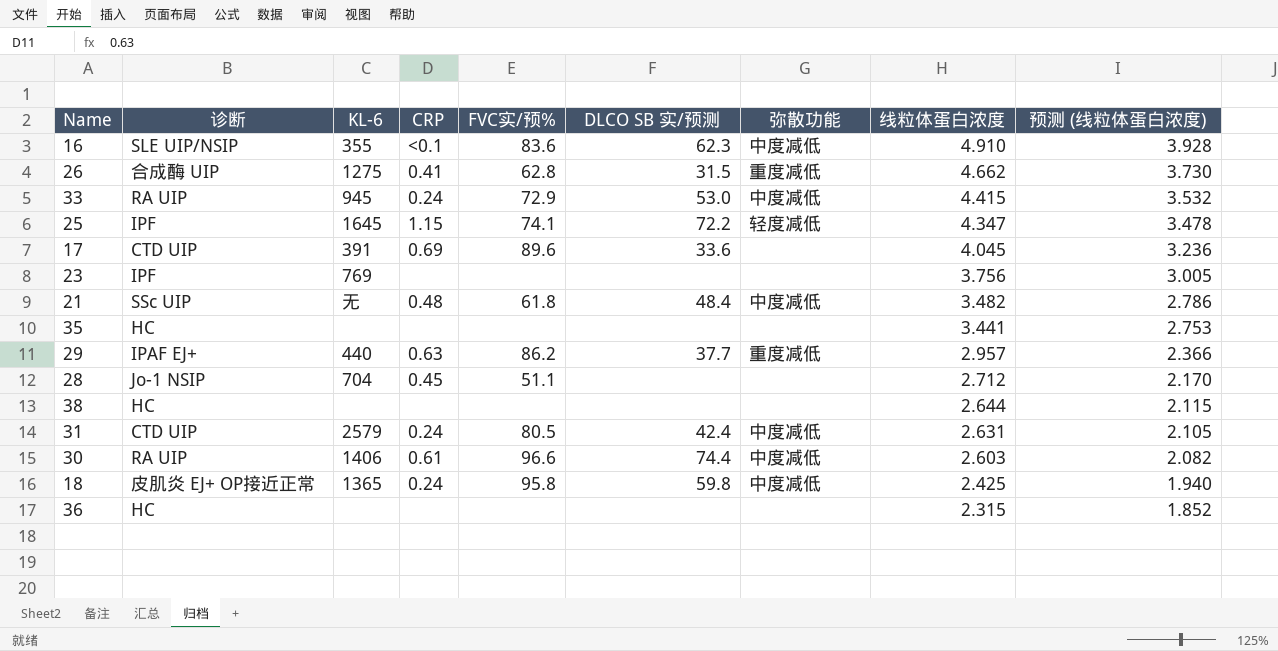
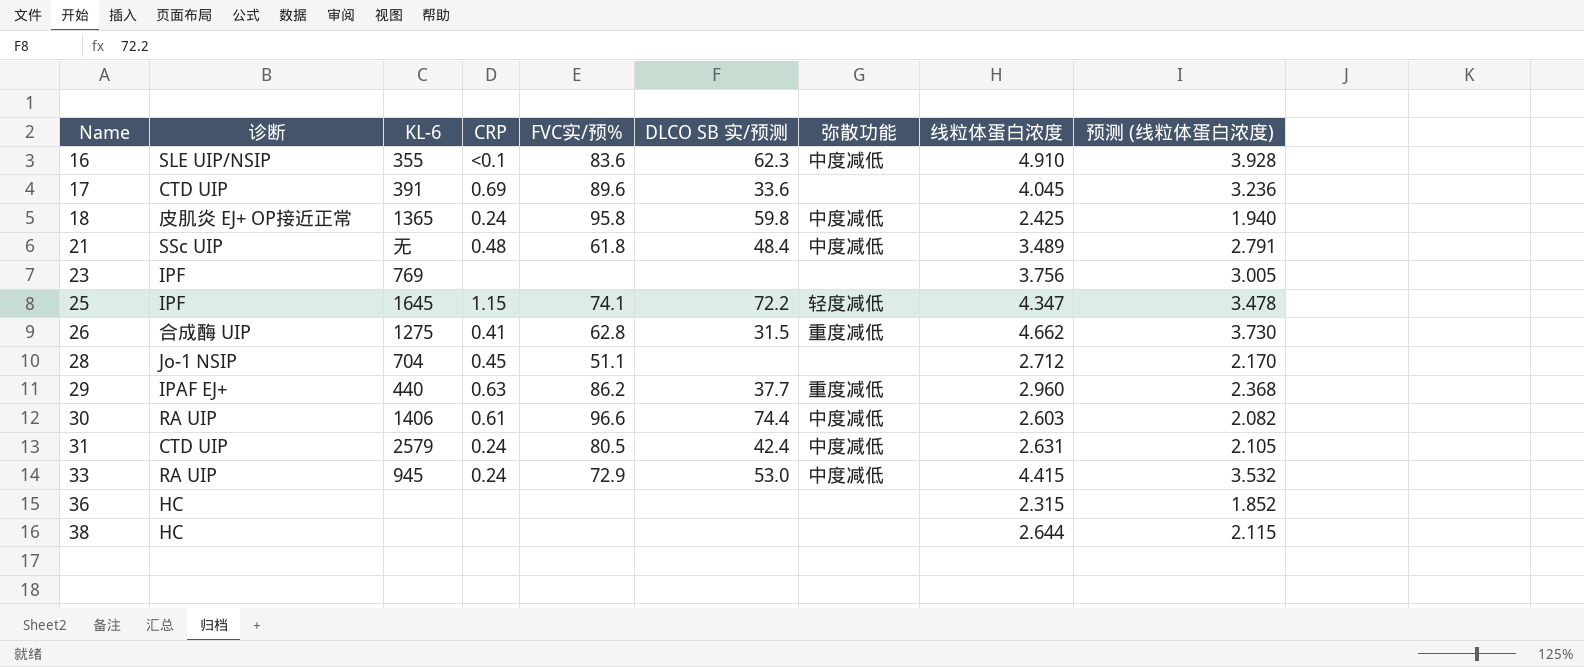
row order: 线粒体蛋白浓度 descending -> Name ascending
row 35: HC | none | none | none | none | none | 3.441 | 2.753 -> none
21 | 线粒体蛋白浓度: 3.482 -> 3.489
21 | 预测 (线粒体蛋白浓度): 2.786 -> 2.791
29 | 线粒体蛋白浓度: 2.957 -> 2.960
29 | 预测 (线粒体蛋白浓度): 2.366 -> 2.368

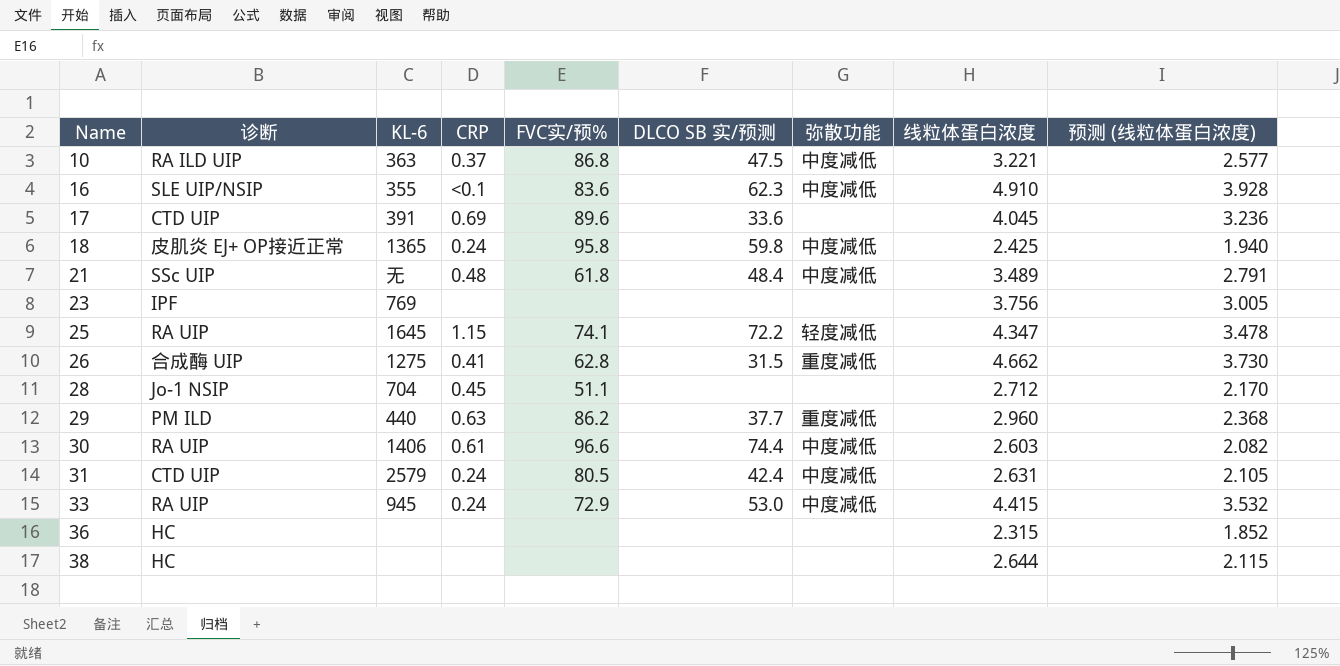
row 10: none -> RA ILD UIP | 363 | 0.37 | 86.8 | 47.5 | 中度减低 | 3.221 | 2.577
25 | 诊断: IPF -> RA UIP
29 | 诊断: IPAF EJ+ -> PM ILD

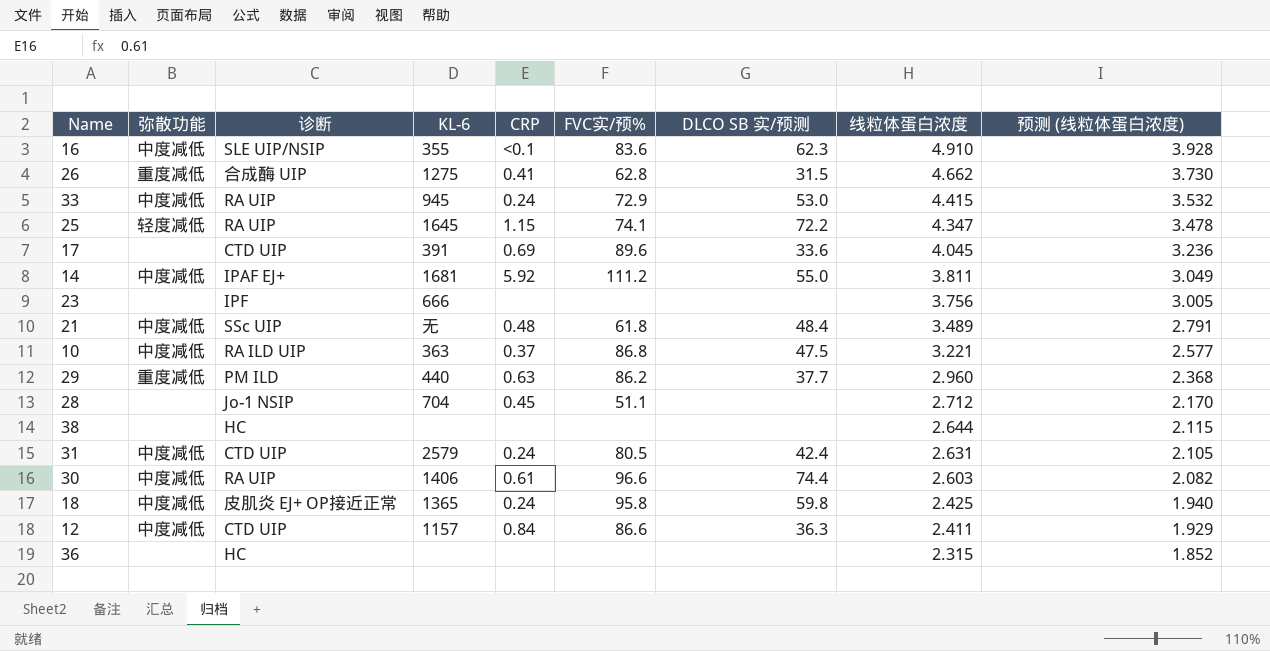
row order: Name ascending -> 线粒体蛋白浓度 descending
column 弥散功能 | position: 7 -> 2
row 14: none -> 中度减低 | IPAF EJ+ | 1681 | 5.92 | 111.2 | 55.0 | 3.811 | 3.049
23 | KL-6: 769 -> 666
row 12: none -> 中度减低 | CTD UIP | 1157 | 0.84 | 86.6 | 36.3 | 2.411 | 1.929

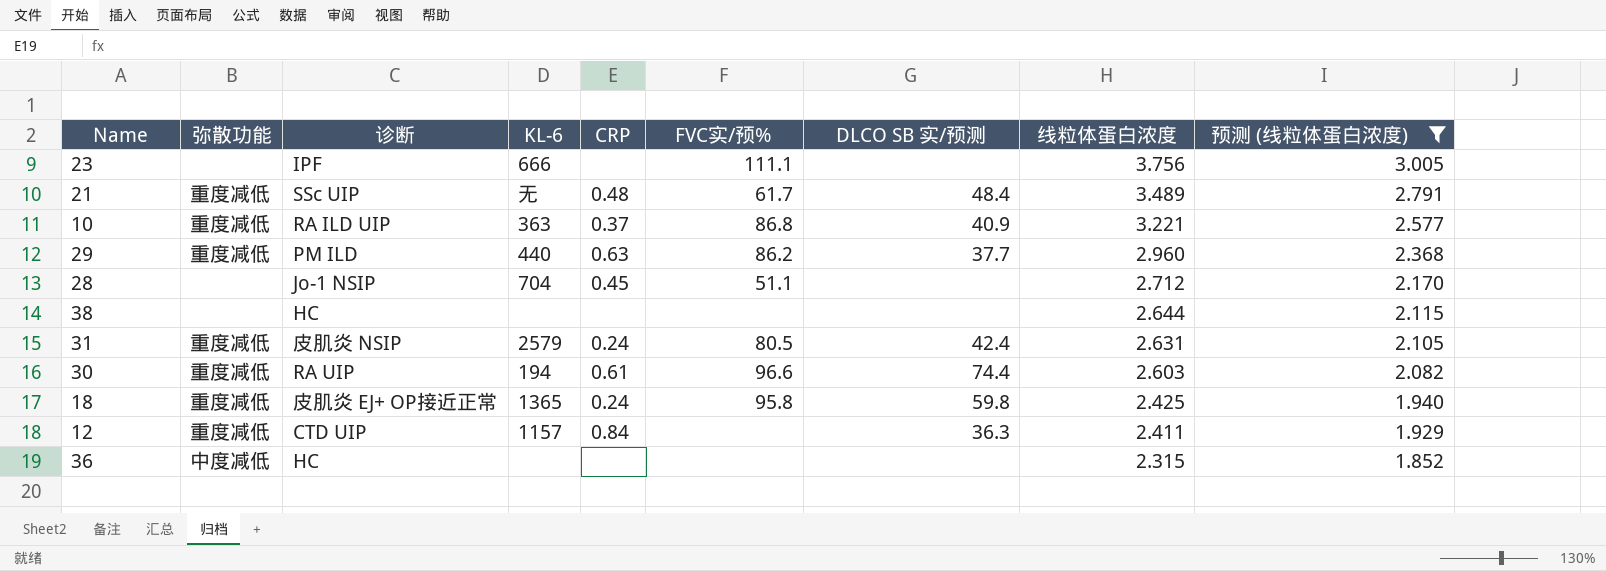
filter: none -> 预测 (线粒体蛋白浓度) <= 3.005
23 | FVC实/预%: none -> 111.1
21 | 弥散功能: 中度减低 -> 重度减低
21 | FVC实/预%: 61.8 -> 61.7
10 | 弥散功能: 中度减低 -> 重度减低
10 | DLCO SB 实/预测: 47.5 -> 40.9
31 | 弥散功能: 中度减低 -> 重度减低
31 | 诊断: CTD UIP -> 皮肌炎 NSIP
30 | 弥散功能: 中度减低 -> 重度减低
30 | KL-6: 1406 -> 194
18 | 弥散功能: 中度减低 -> 重度减低
12 | 弥散功能: 中度减低 -> 重度减低
12 | FVC实/预%: 86.6 -> none
36 | 弥散功能: none -> 中度减低

